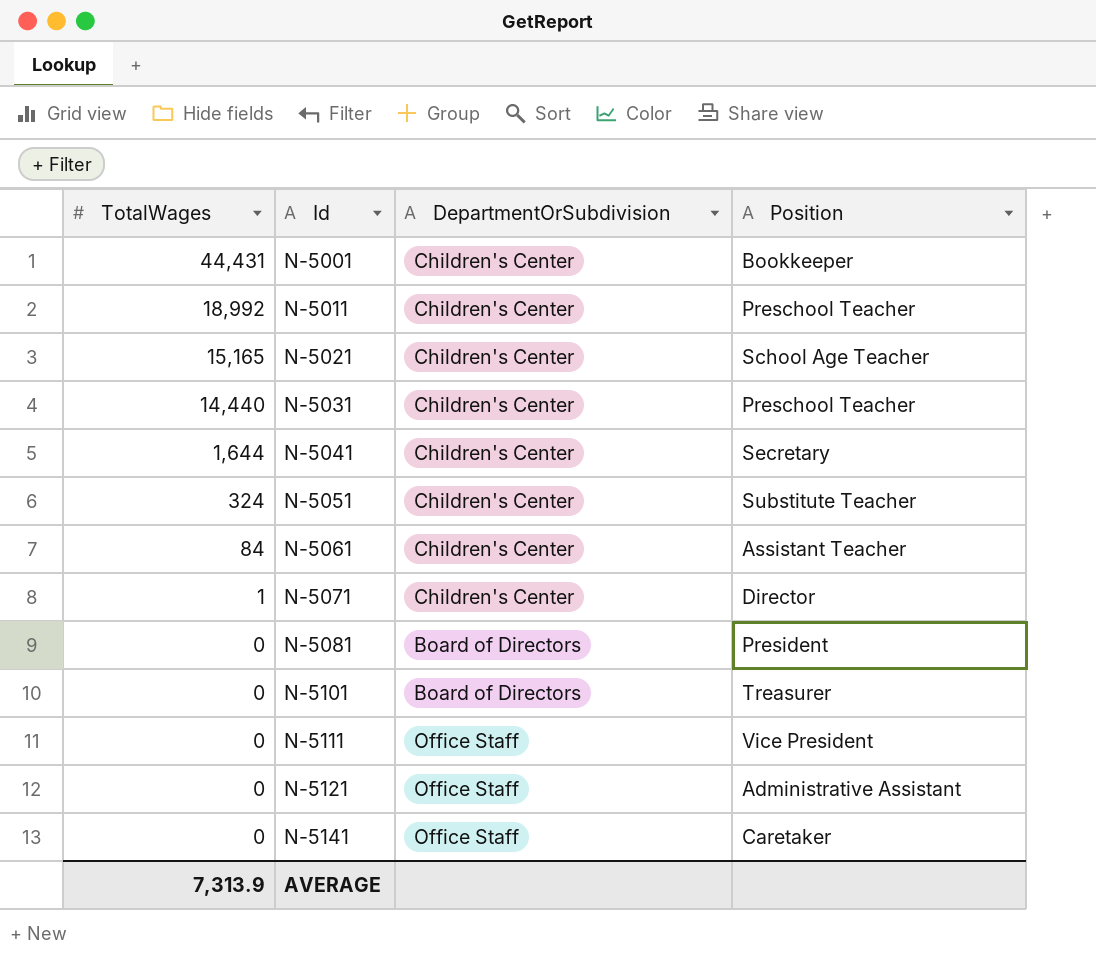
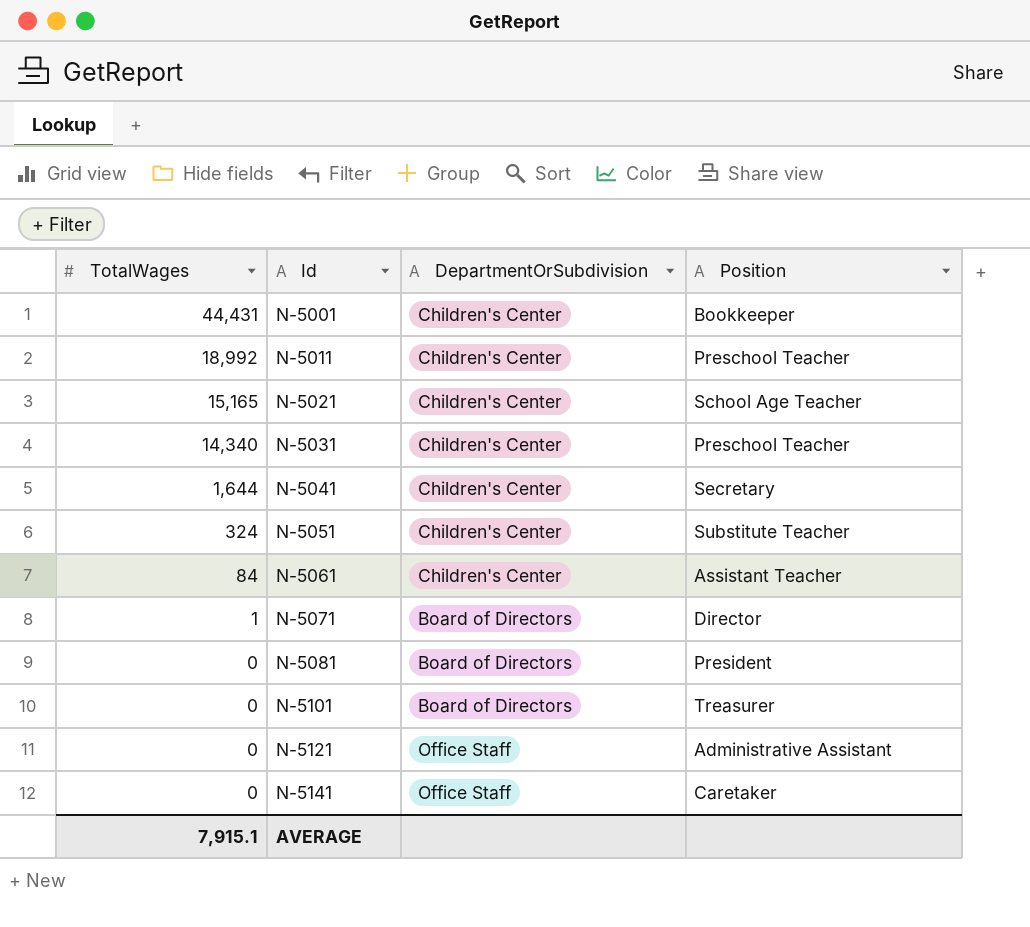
row N-5111: 0 | Office Staff | Vice President -> none
N-5031 | TotalWages: 14,440 -> 14,340
N-5071 | DepartmentOrSubdivision: Children's Center -> Board of Directors
AVERAGE | TotalWages: 7,313.9 -> 7,915.1

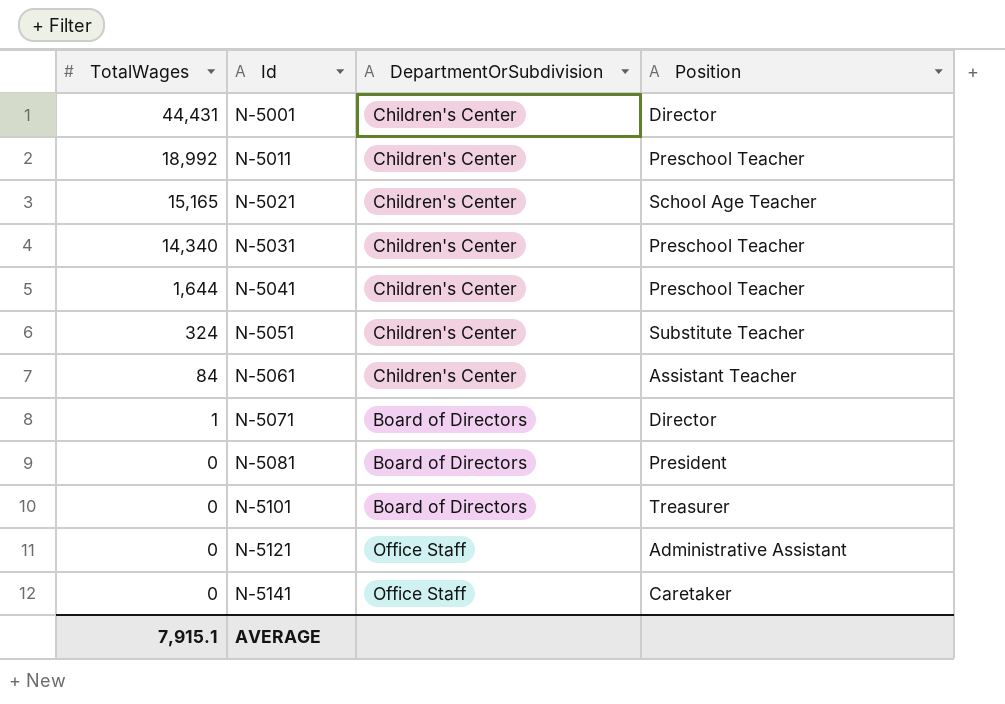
N-5001 | Position: Bookkeeper -> Director
N-5041 | Position: Secretary -> Preschool Teacher

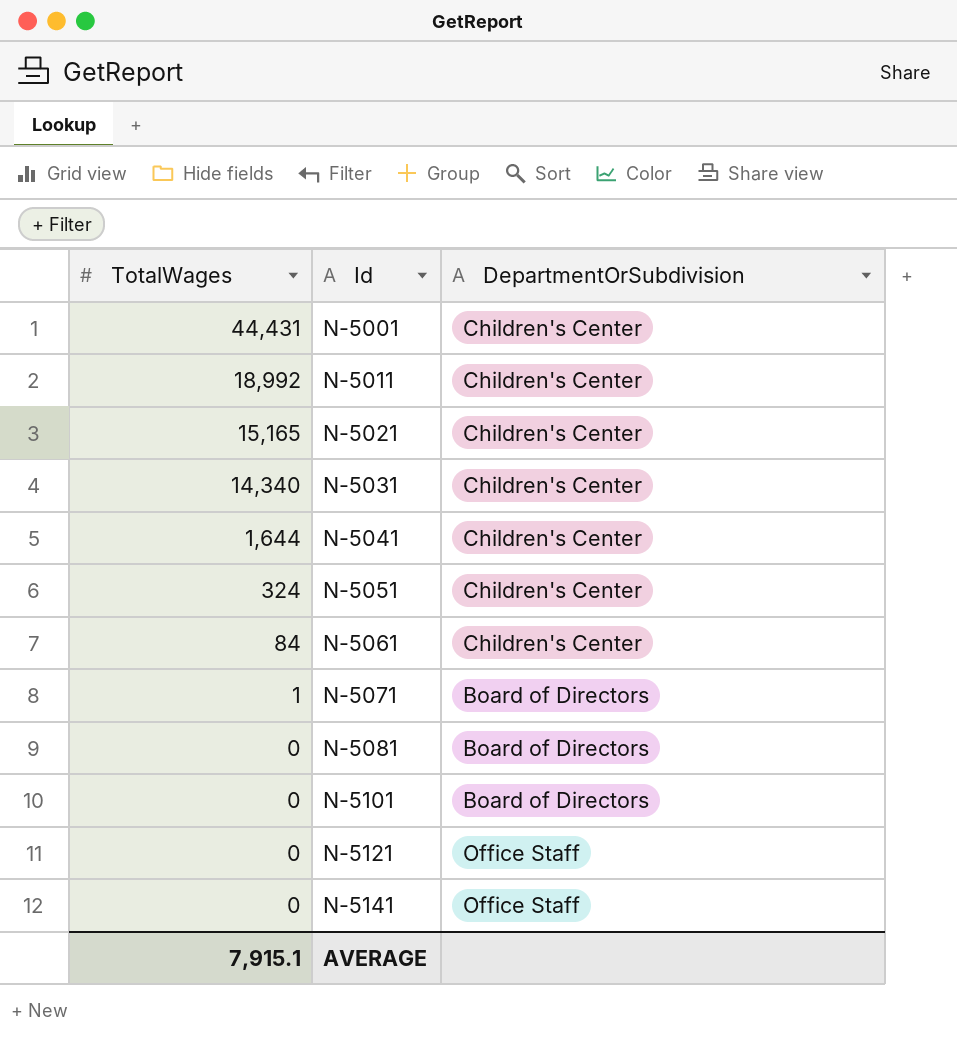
column Position | position: 4 -> none

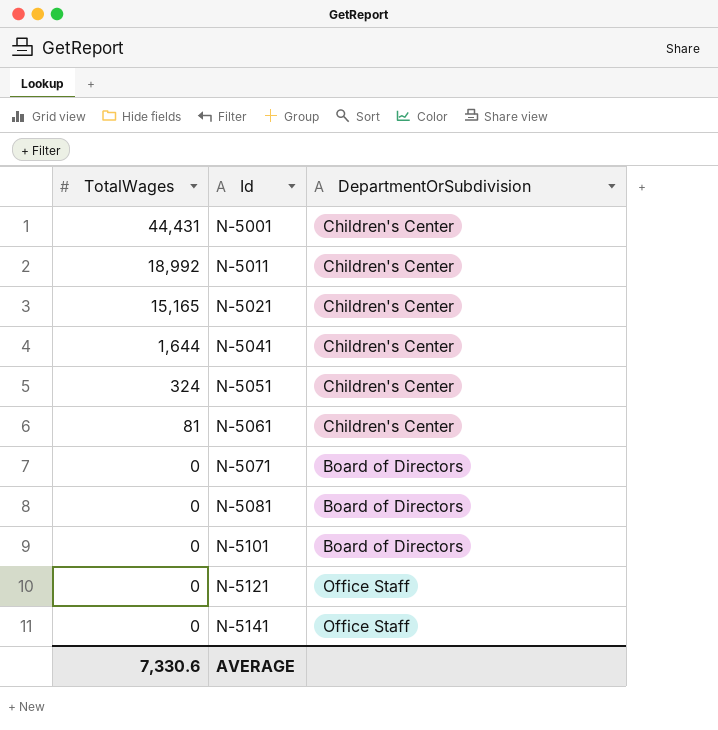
row N-5031: 14,340 | Children's Center -> none
N-5061 | TotalWages: 84 -> 81
N-5071 | TotalWages: 1 -> 0
AVERAGE | TotalWages: 7,915.1 -> 7,330.6

